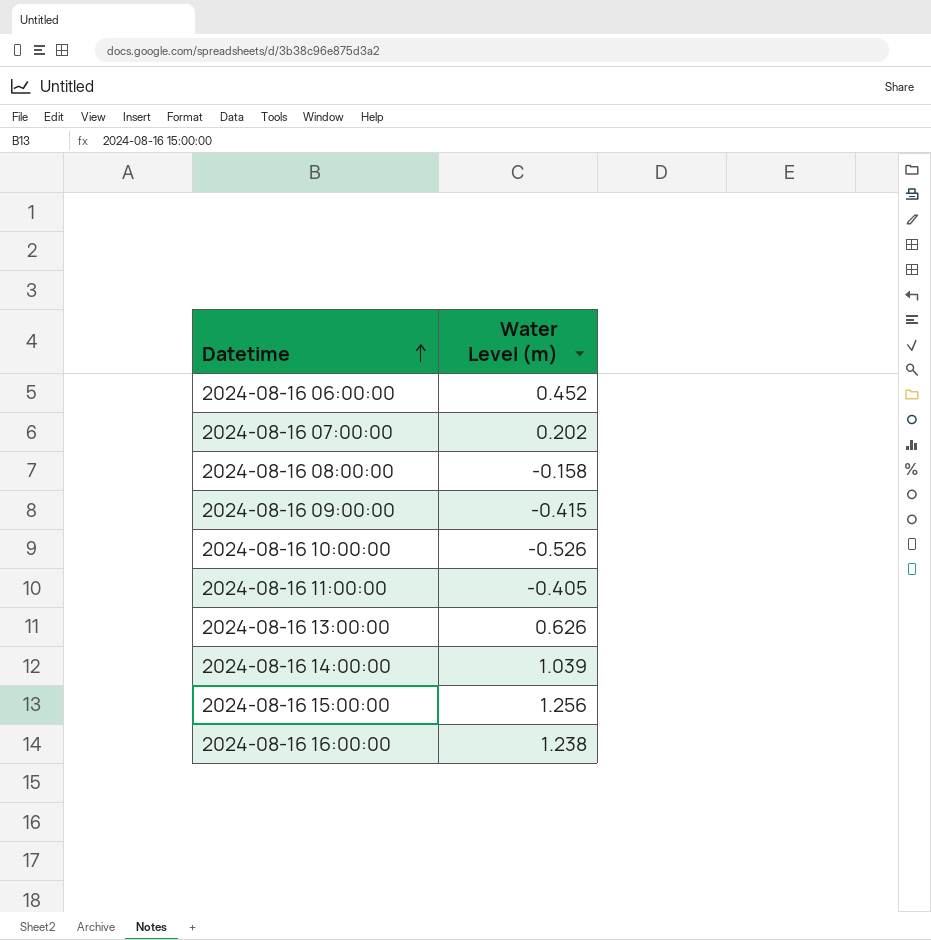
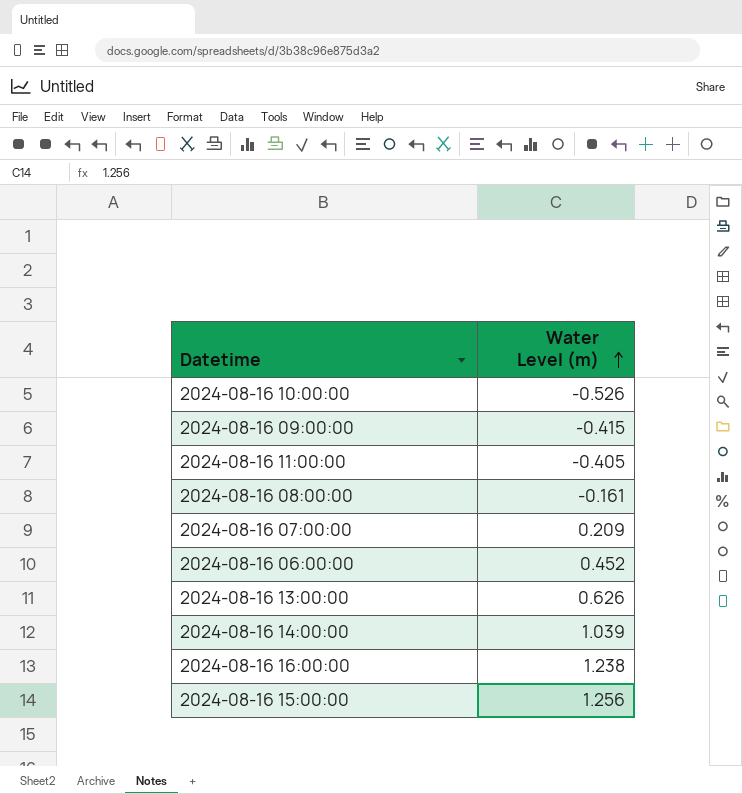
row order: Datetime ascending -> Water Level (m) ascending
2024-08-16 08:00:00 | Water Level (m): -0.158 -> -0.161
2024-08-16 07:00:00 | Water Level (m): 0.202 -> 0.209

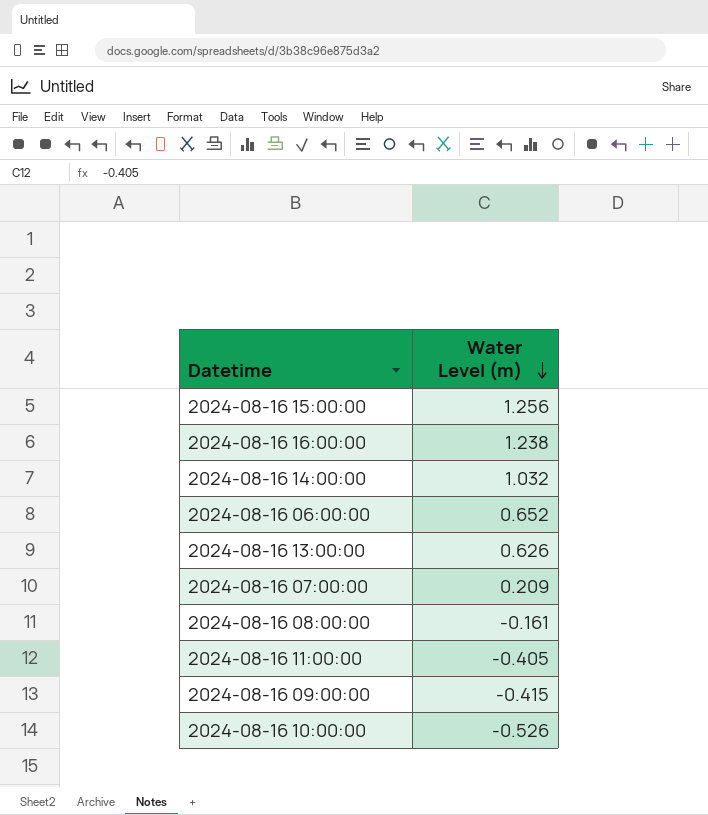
row order: Water Level (m) ascending -> Water Level (m) descending
2024-08-16 14:00:00 | Water Level (m): 1.039 -> 1.032
2024-08-16 06:00:00 | Water Level (m): 0.452 -> 0.652

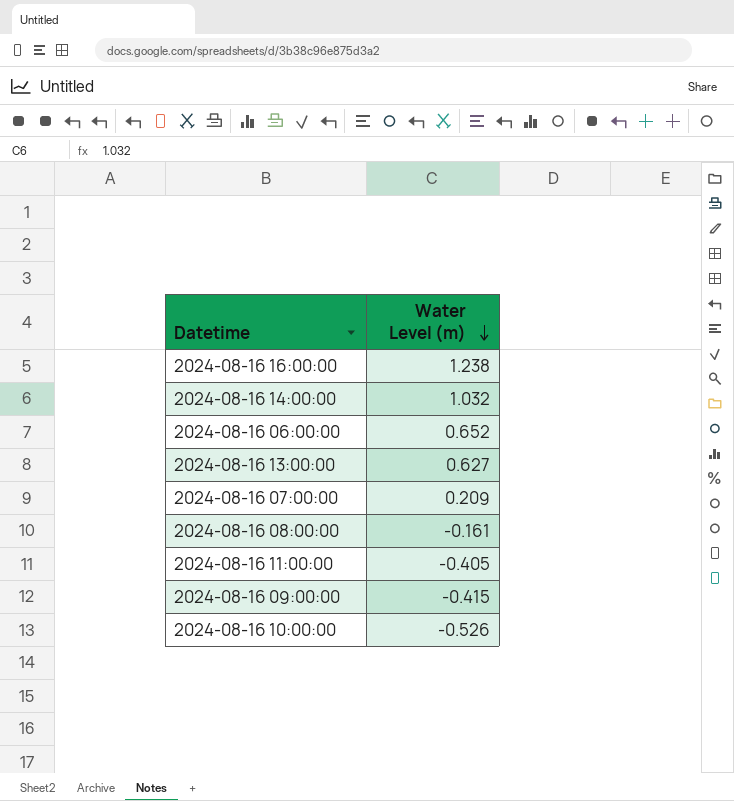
row 2024-08-16 15:00:00: 1.256 -> none
2024-08-16 13:00:00 | Water Level (m): 0.626 -> 0.627

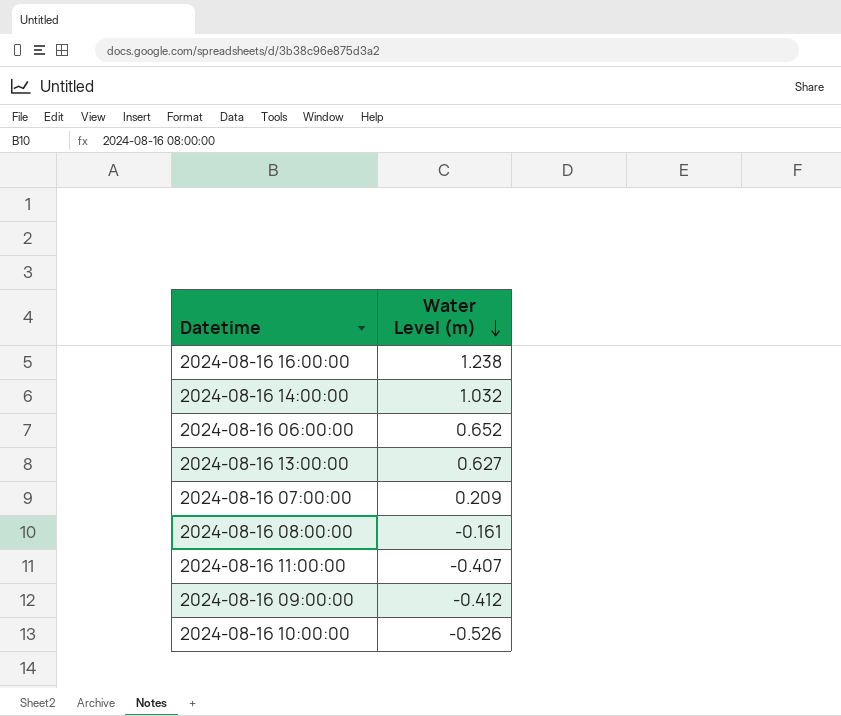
2024-08-16 11:00:00 | Water Level (m): -0.405 -> -0.407
2024-08-16 09:00:00 | Water Level (m): -0.415 -> -0.412

